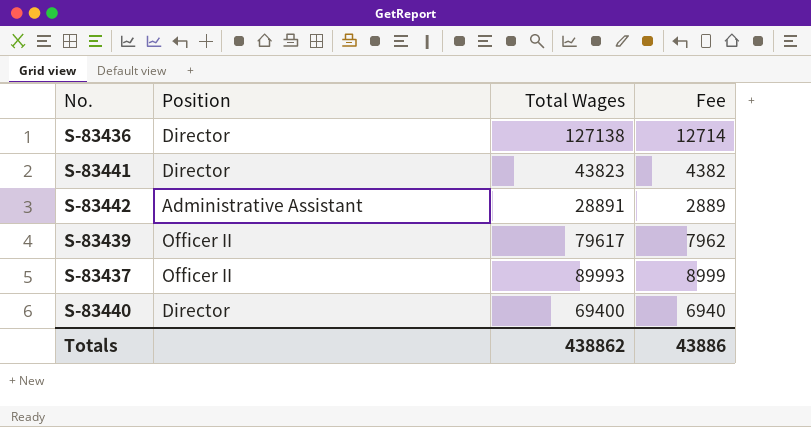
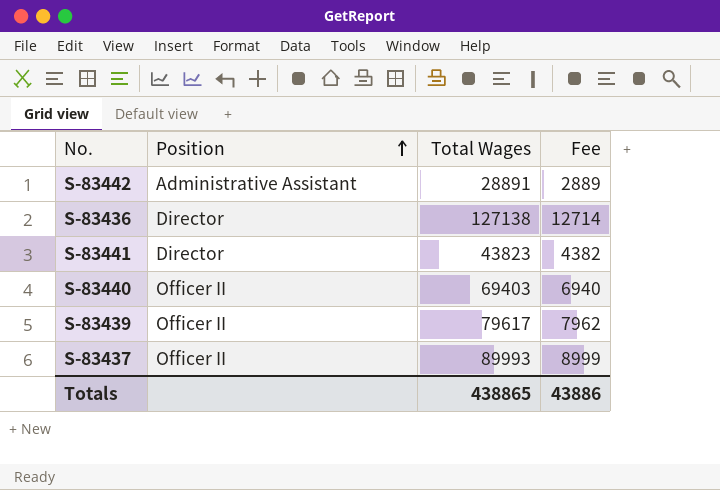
row order: none -> Position ascending
S-83440 | Position: Director -> Officer II
S-83440 | Total Wages: 69400 -> 69403
Totals | Total Wages: 438862 -> 438865

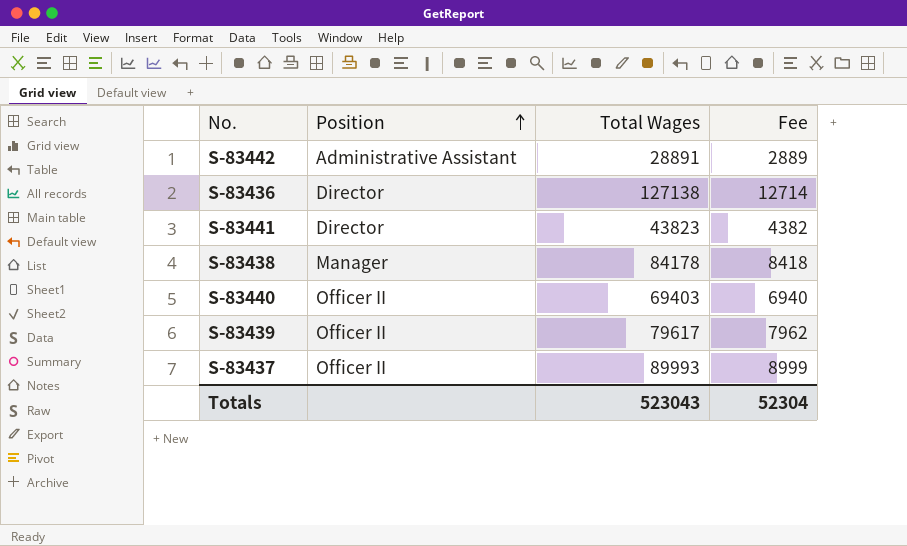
row S-83438: none -> Manager | 84178 | 8418
Totals | Total Wages: 438865 -> 523043
Totals | Fee: 43886 -> 52304

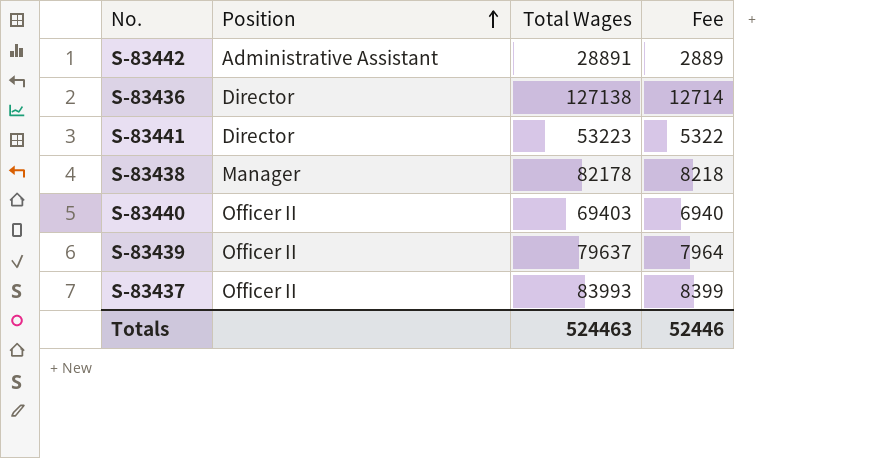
S-83441 | Total Wages: 43823 -> 53223
S-83441 | Fee: 4382 -> 5322
S-83438 | Total Wages: 84178 -> 82178
S-83438 | Fee: 8418 -> 8218
S-83439 | Total Wages: 79617 -> 79637
S-83439 | Fee: 7962 -> 7964
S-83437 | Total Wages: 89993 -> 83993
S-83437 | Fee: 8999 -> 8399
Totals | Total Wages: 523043 -> 524463
Totals | Fee: 52304 -> 52446

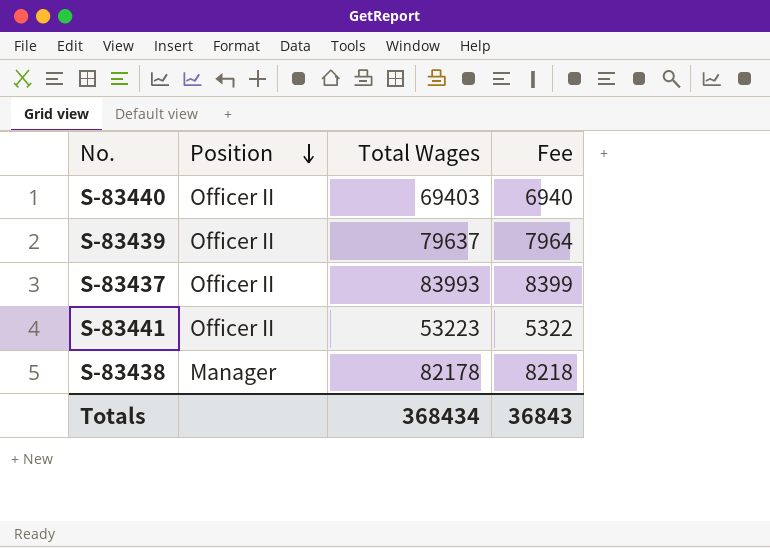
row order: Position ascending -> Position descending
row S-83442: Administrative Assistant | 28891 | 2889 -> none
row S-83436: Director | 127138 | 12714 -> none
S-83441 | Position: Director -> Officer II
Totals | Total Wages: 524463 -> 368434
Totals | Fee: 52446 -> 36843

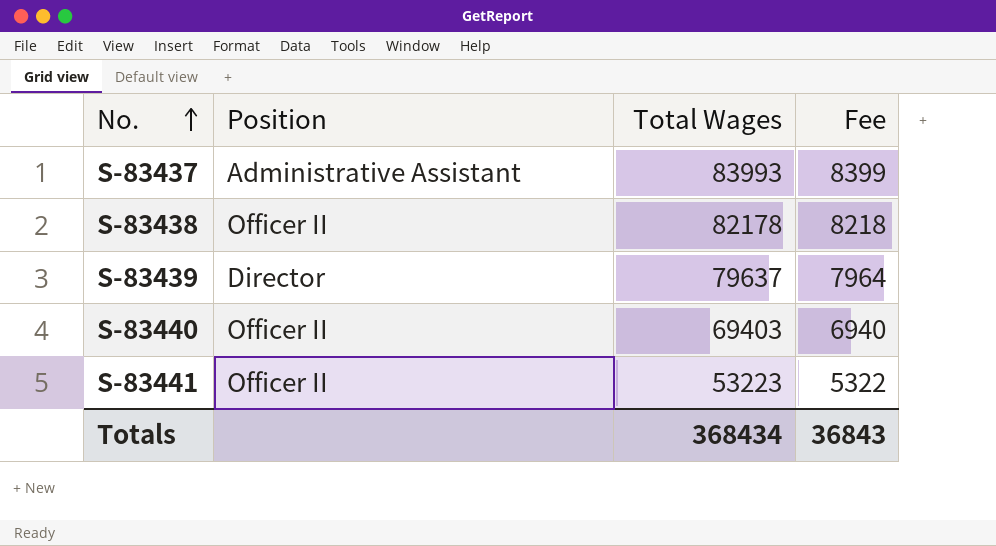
row order: Position descending -> No. ascending
S-83437 | Position: Officer II -> Administrative Assistant
S-83438 | Position: Manager -> Officer II
S-83439 | Position: Officer II -> Director

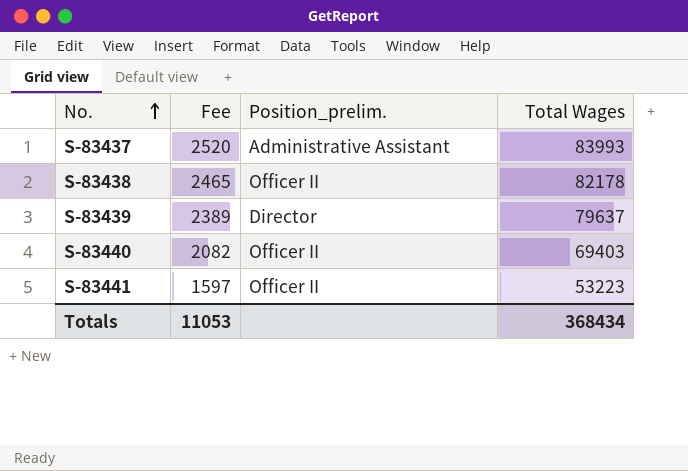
column Fee | formula: [Total Wages] * 0.1 -> [Total Wages] * 0.03
column Fee | position: 4 -> 2
column name: Position -> Position_prelim.
Totals | Fee: 36843 -> 11053

